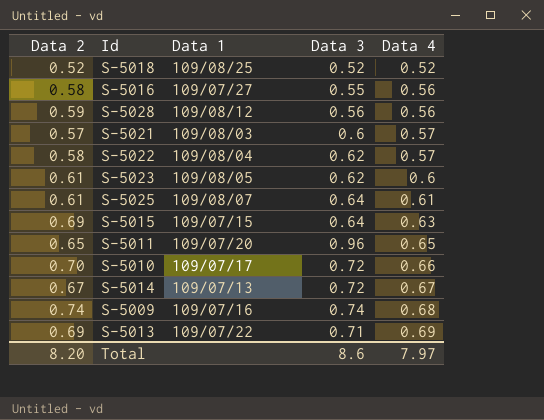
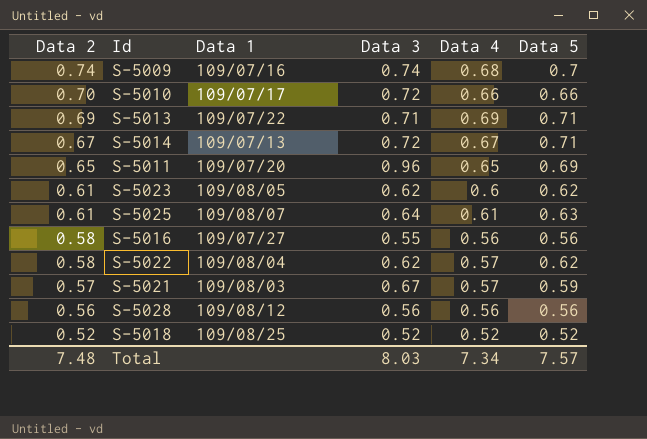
row order: Data 4 ascending -> Data 2 descending
column Data 5 | position: none -> 6
row S-5015: 0.69 | 109/07/15 | 0.64 | 0.63 -> none
S-5021 | Data 3: 0.6 -> 0.67
S-5028 | Data 2: 0.59 -> 0.56
Total | Data 2: 8.20 -> 7.48
Total | Data 3: 8.6 -> 8.03
Total | Data 4: 7.97 -> 7.34

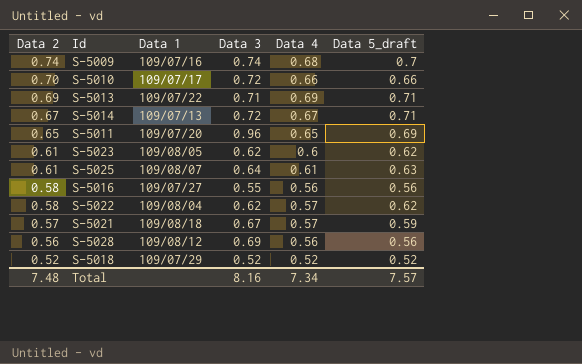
column name: Data 5 -> Data 5_draft
S-5021 | Data 1: 109/08/03 -> 109/08/18
S-5028 | Data 3: 0.56 -> 0.69
S-5018 | Data 1: 109/08/25 -> 109/07/29
Total | Data 3: 8.03 -> 8.16

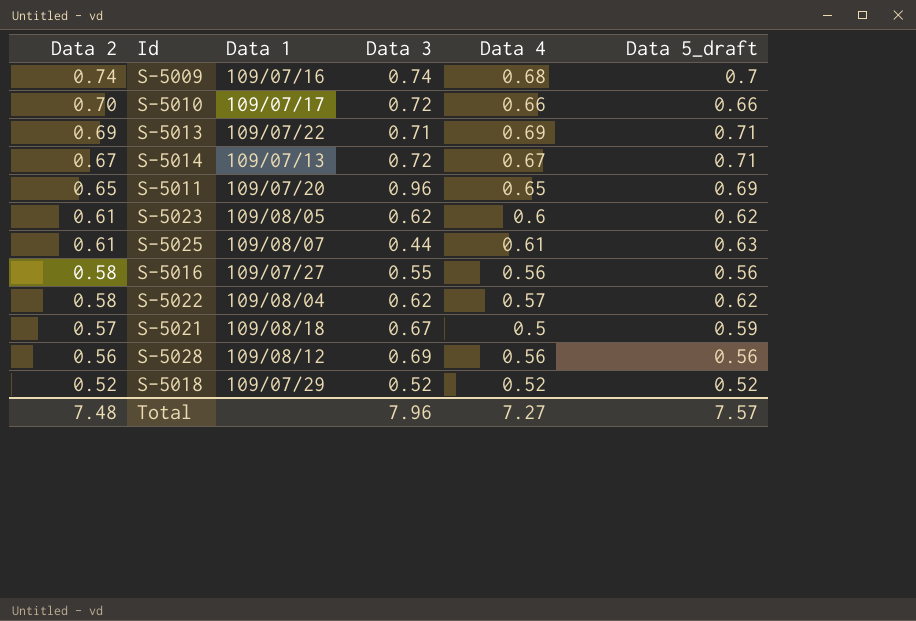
S-5025 | Data 3: 0.64 -> 0.44
S-5021 | Data 4: 0.57 -> 0.5
Total | Data 3: 8.16 -> 7.96
Total | Data 4: 7.34 -> 7.27

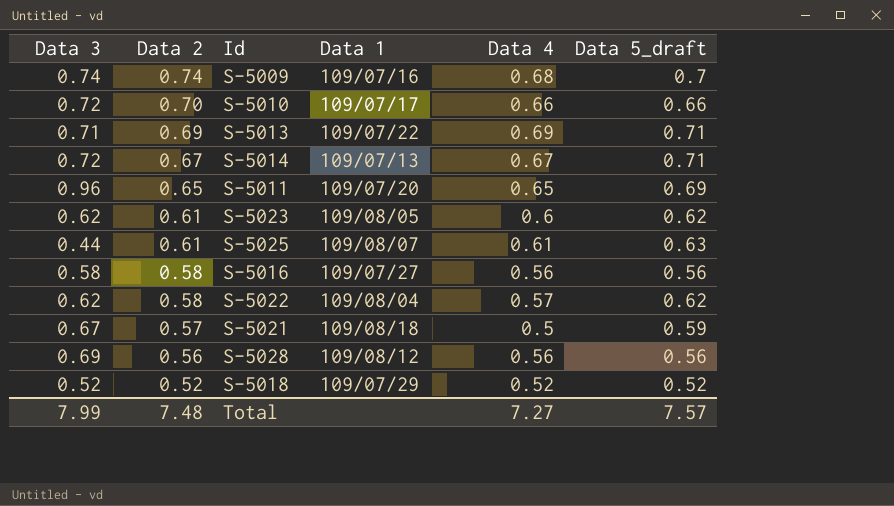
column Data 3 | position: 4 -> 1
S-5016 | Data 3: 0.55 -> 0.58
Total | Data 3: 7.96 -> 7.99

